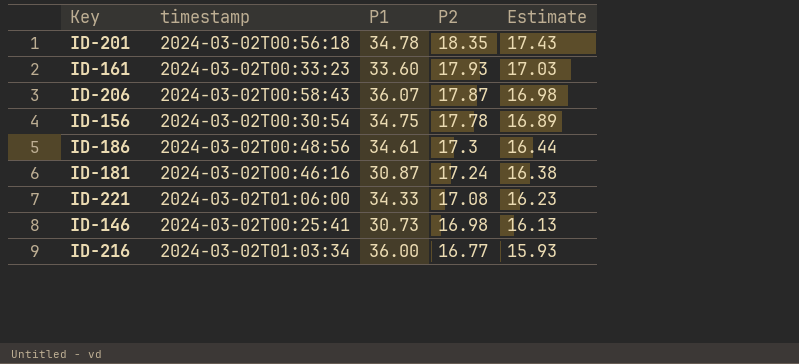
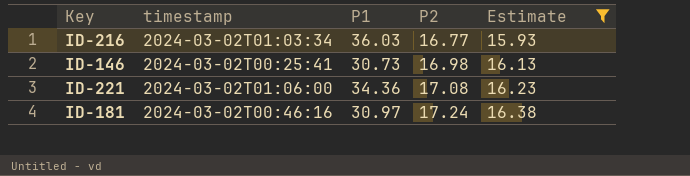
filter: none -> Estimate <= 16.38
row order: P2 descending -> P2 ascending
ID-216 | P1: 36.00 -> 36.03
ID-221 | P1: 34.33 -> 34.36
ID-181 | P1: 30.87 -> 30.97

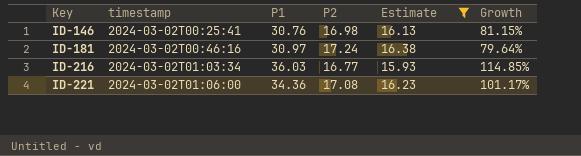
row order: P2 ascending -> Key ascending
column Growth | formula: none -> ([P1] - [P2]) / [P2]
ID-146 | P1: 30.73 -> 30.76

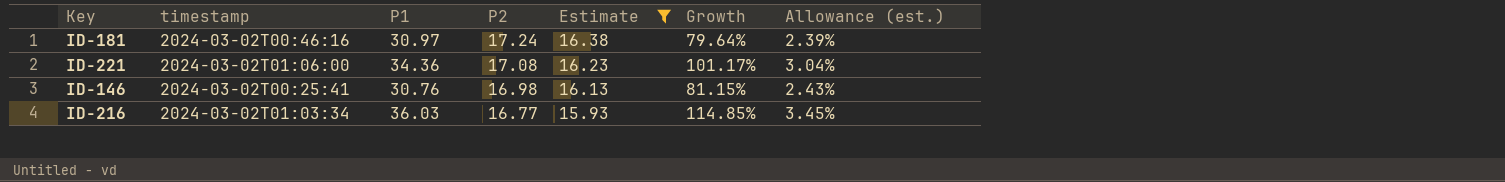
row order: Key ascending -> P2 descending
column Allowance (est.) | formula: none -> [Growth] * 0.03

